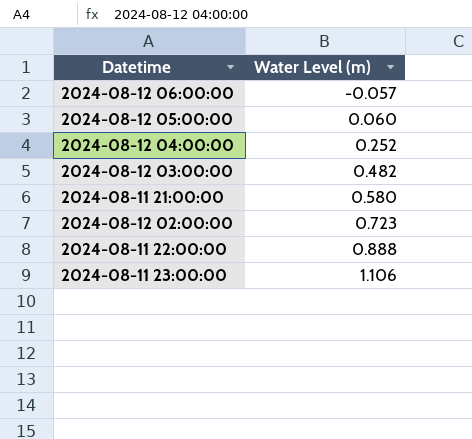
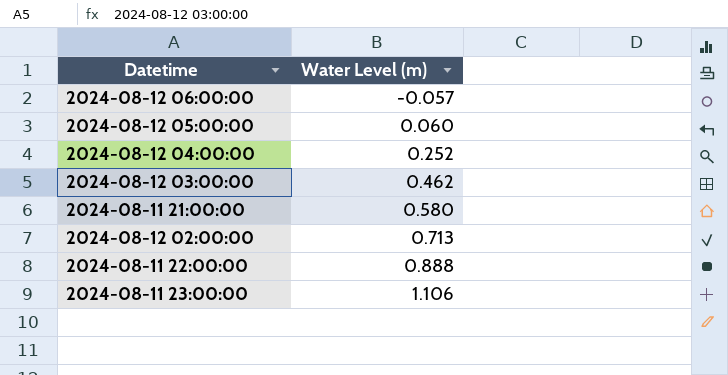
2024-08-12 03:00:00 | Water Level (m): 0.482 -> 0.462
2024-08-12 02:00:00 | Water Level (m): 0.723 -> 0.713

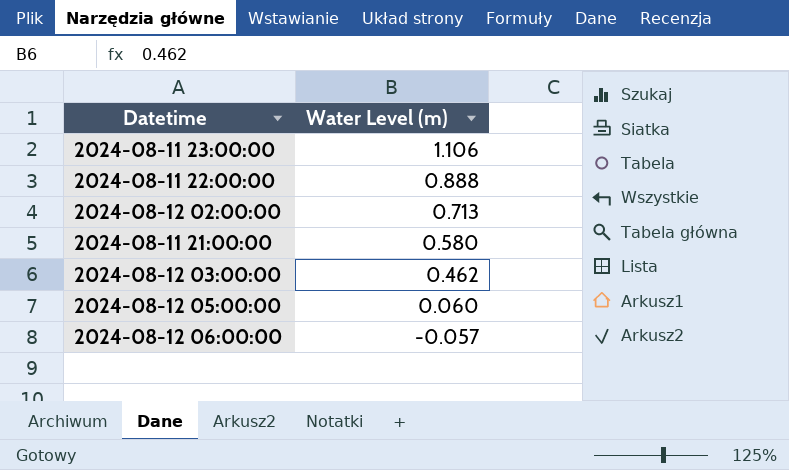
row order: Water Level (m) ascending -> Water Level (m) descending
row 2024-08-12 04:00:00: 0.252 -> none

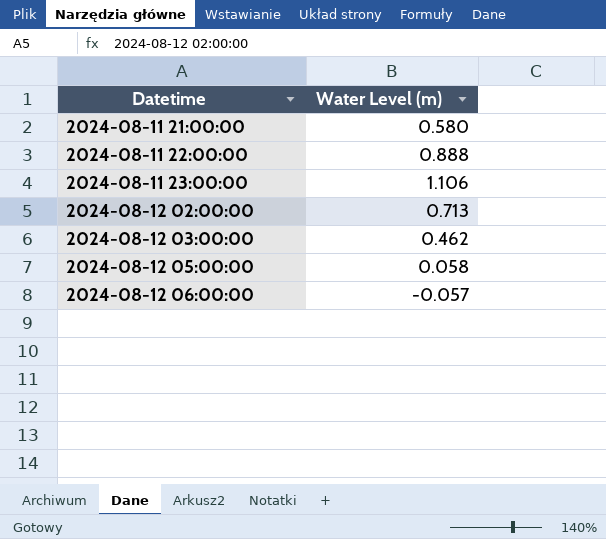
row order: Water Level (m) descending -> Datetime ascending
2024-08-12 05:00:00 | Water Level (m): 0.060 -> 0.058

